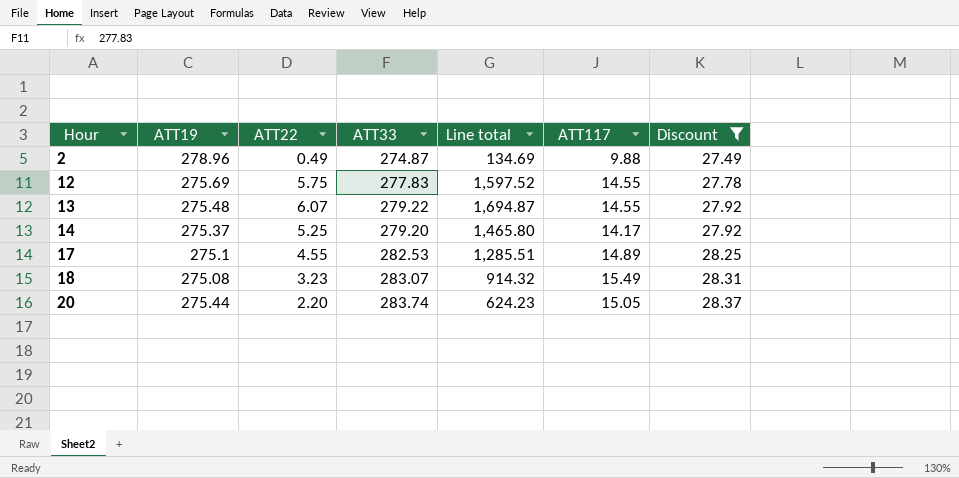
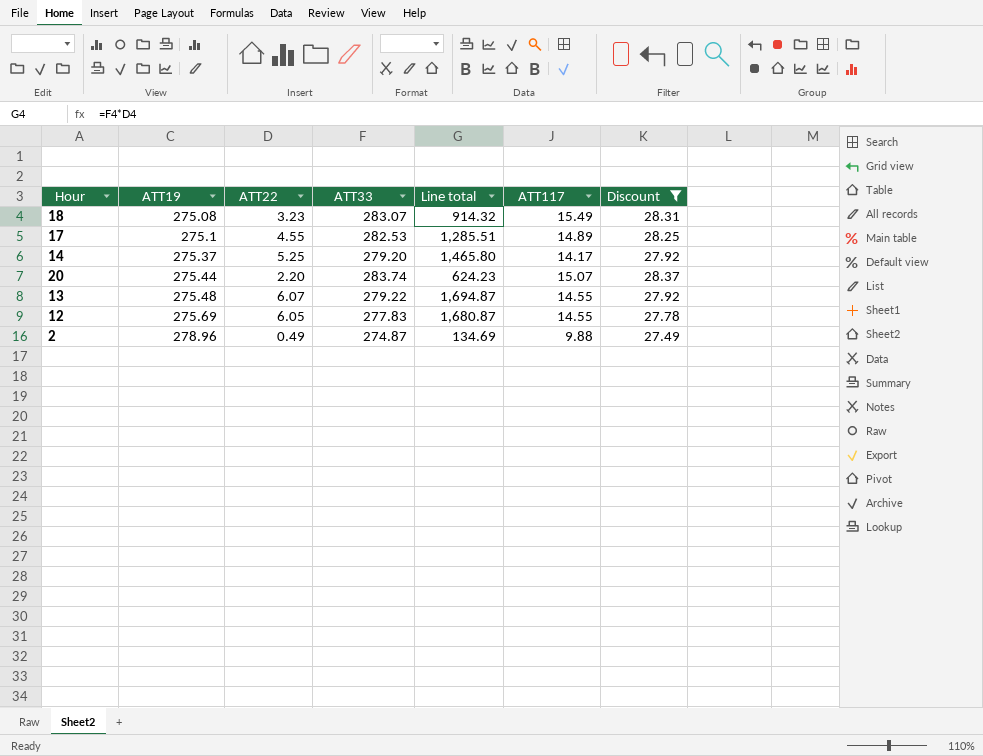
row order: Hour ascending -> ATT19 ascending
20 | ATT117: 15.05 -> 15.07
12 | ATT22: 5.75 -> 6.05
12 | Line total: 1,597.52 -> 1,680.87

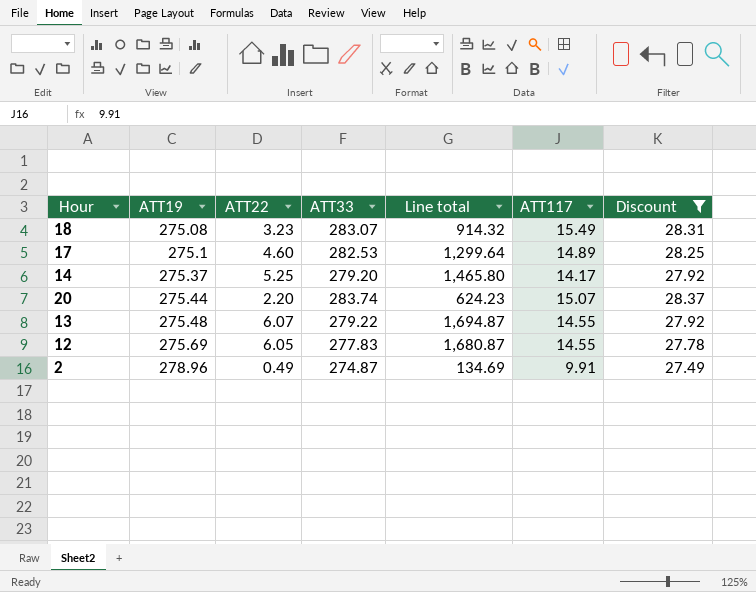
17 | ATT22: 4.55 -> 4.60
17 | Line total: 1,285.51 -> 1,299.64
2 | ATT117: 9.88 -> 9.91

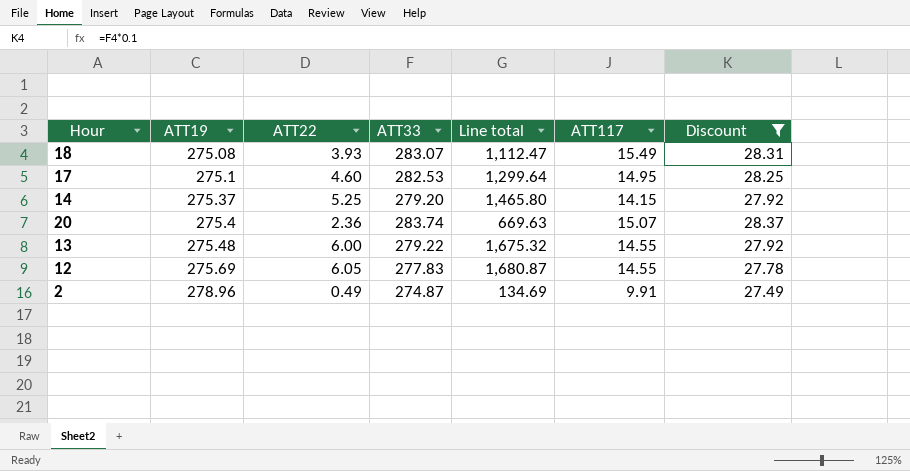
18 | ATT22: 3.23 -> 3.93
18 | Line total: 914.32 -> 1,112.47
17 | ATT117: 14.89 -> 14.95
14 | ATT117: 14.17 -> 14.15
20 | ATT19: 275.44 -> 275.4
20 | ATT22: 2.20 -> 2.36
20 | Line total: 624.23 -> 669.63
13 | ATT22: 6.07 -> 6.00
13 | Line total: 1,694.87 -> 1,675.32

